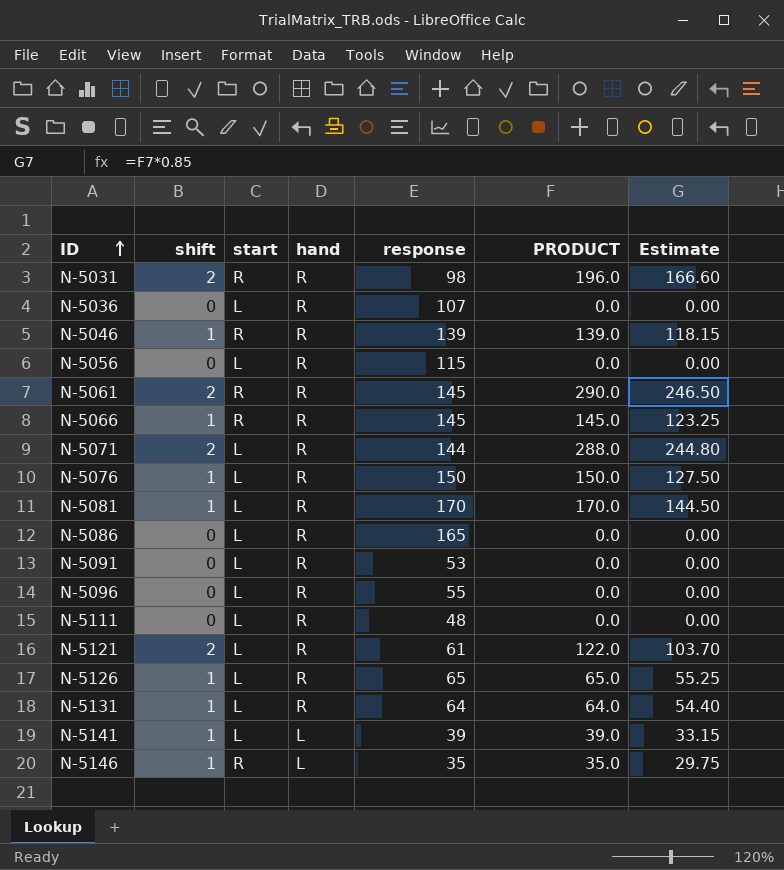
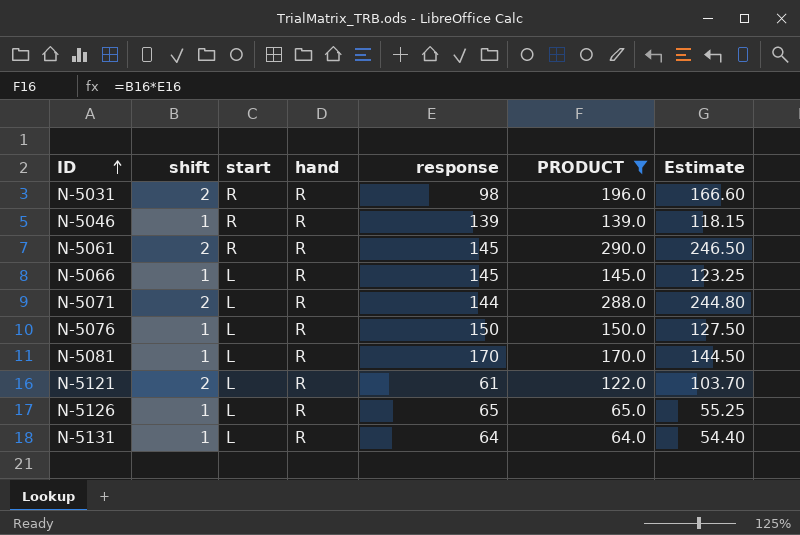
filter: none -> PRODUCT >= 64.0
N-5066 | start: R -> L

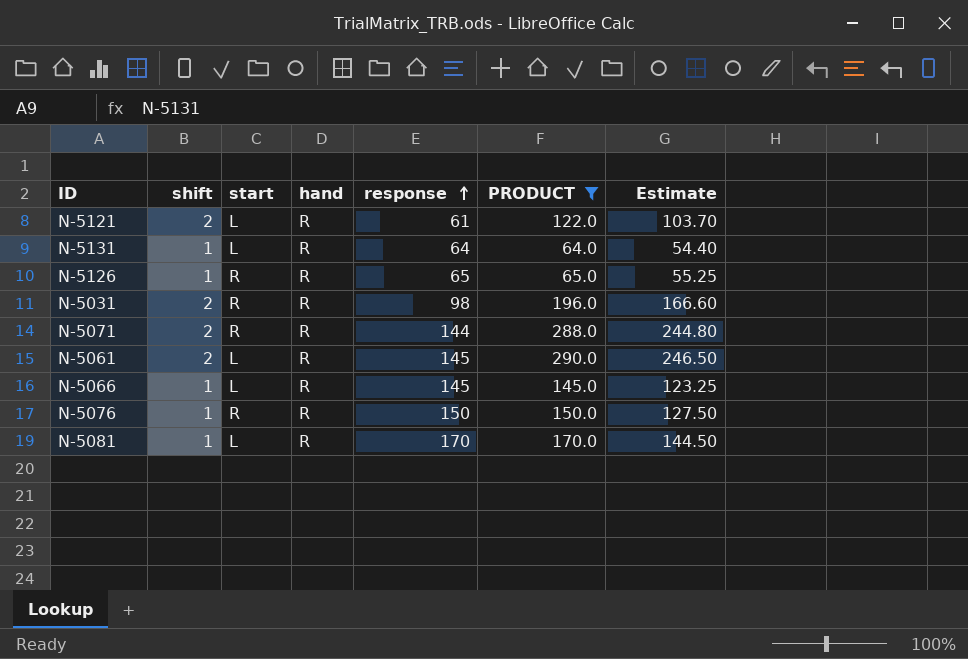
row order: ID ascending -> response ascending
row N-5046: 1 | R | R | 139 | 139.0 | 118.15 -> none
N-5126 | start: L -> R
N-5071 | start: L -> R
N-5061 | start: R -> L
N-5076 | start: L -> R

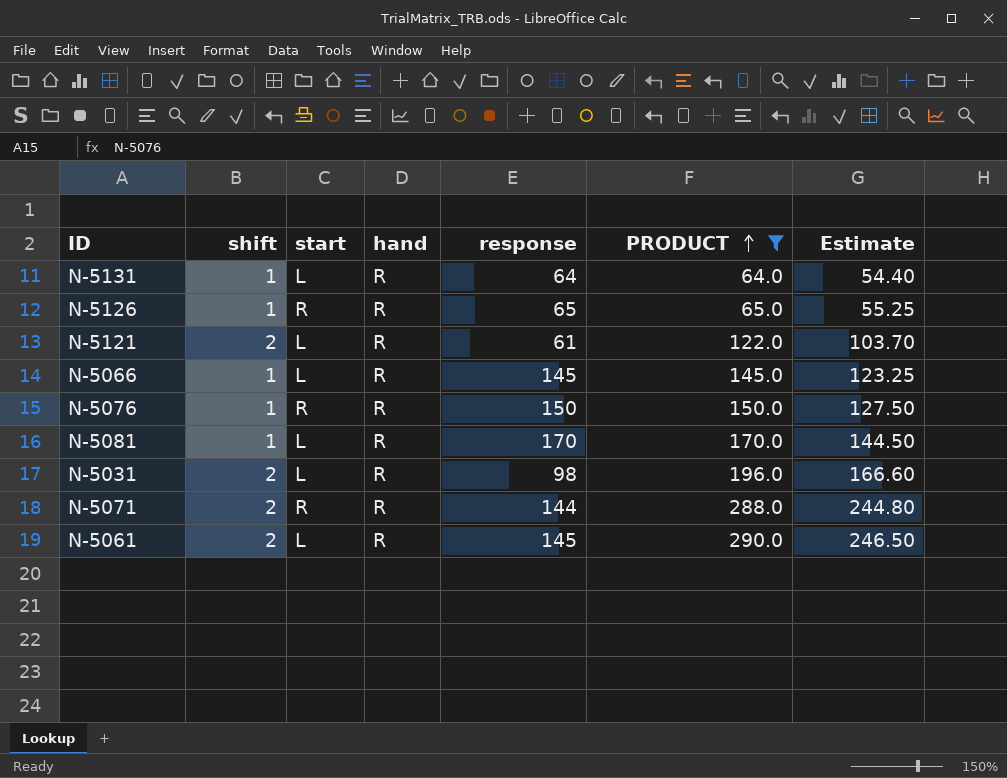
row order: response ascending -> PRODUCT ascending
N-5031 | start: R -> L

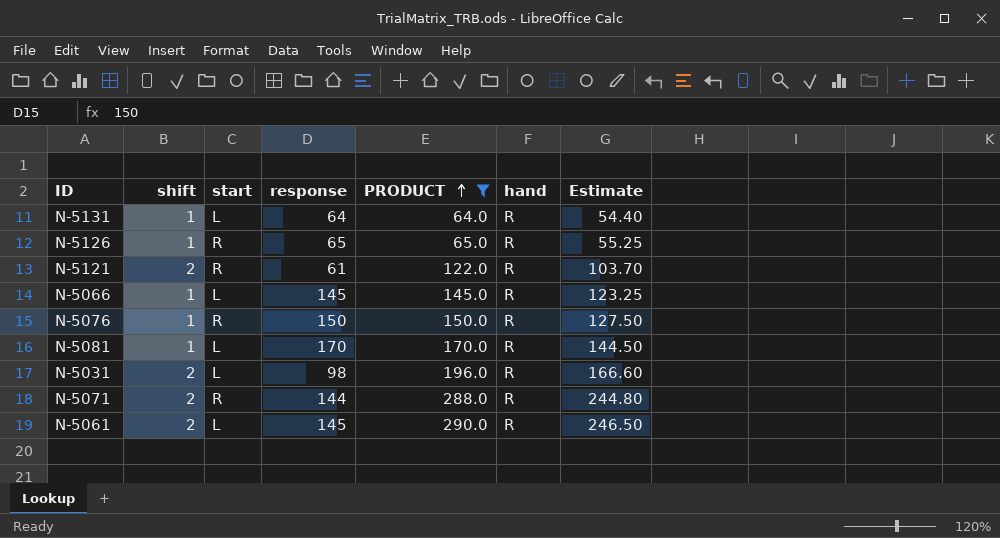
column hand | position: 4 -> 6
N-5121 | start: L -> R

